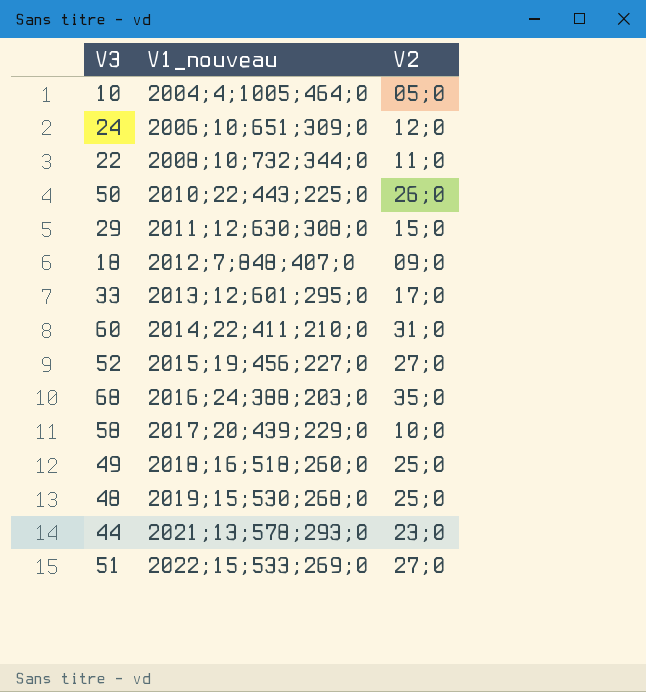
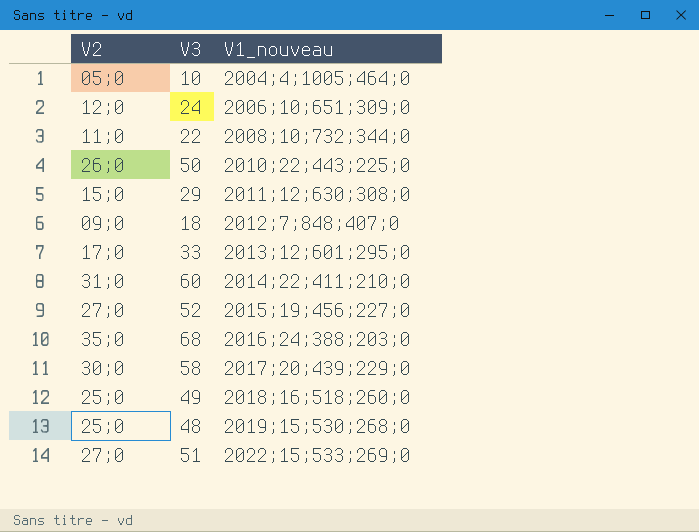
column V2 | position: 3 -> 1
row 44: 2021;13;578;293;0 | 23;0 -> none
58 | V2: 10;0 -> 30;0

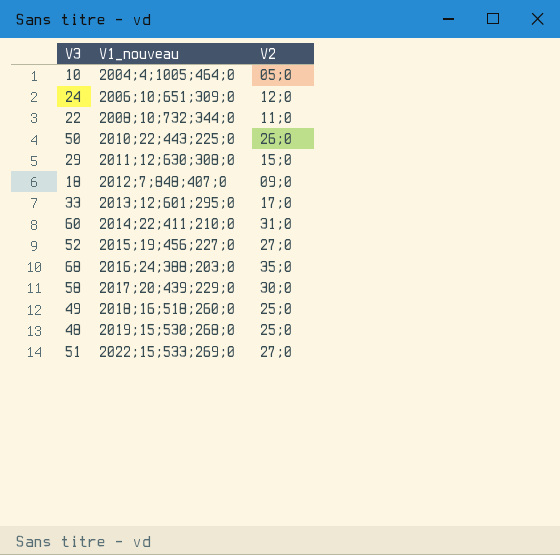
column V2 | position: 1 -> 3

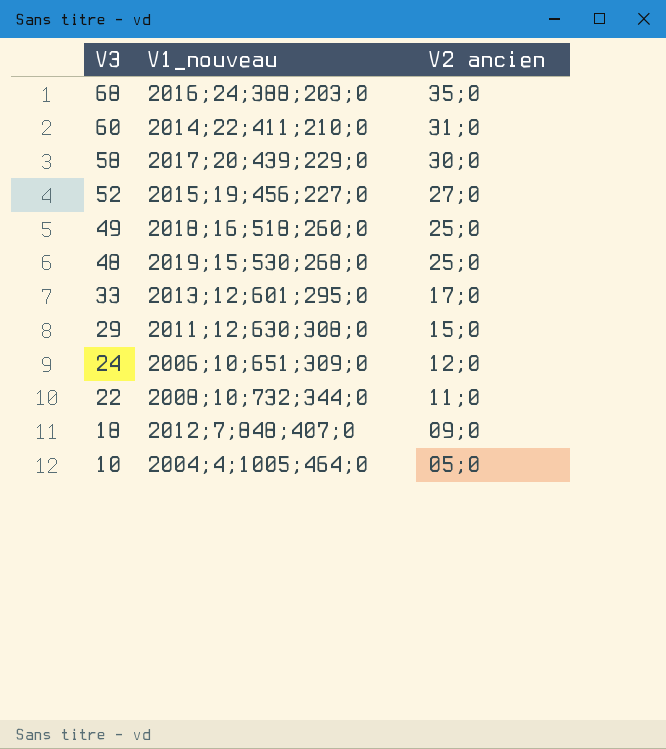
row order: V1_nouveau ascending -> V3 descending
column name: V2 -> V2 ancien
row 50: 2010;22;443;225;0 | 26;0 -> none
row 51: 2022;15;533;269;0 | 27;0 -> none

